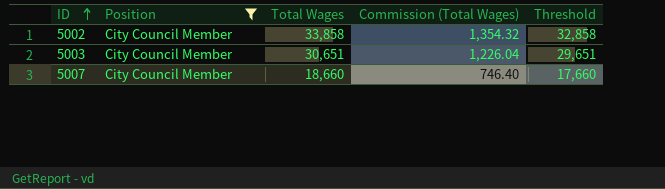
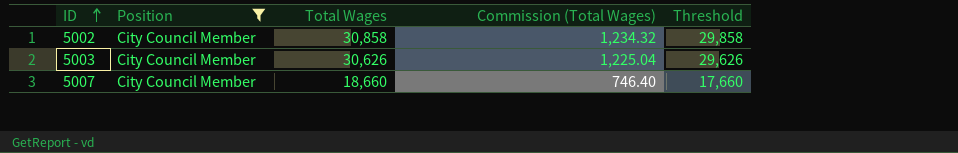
5002 | Total Wages: 33,858 -> 30,858
5002 | Commission (Total Wages): 1,354.32 -> 1,234.32
5002 | Threshold: 32,858 -> 29,858
5003 | Total Wages: 30,651 -> 30,626
5003 | Commission (Total Wages): 1,226.04 -> 1,225.04
5003 | Threshold: 29,651 -> 29,626

